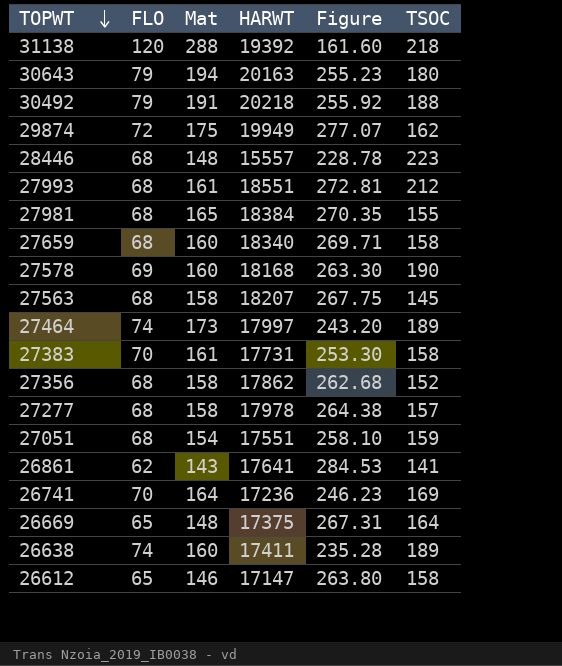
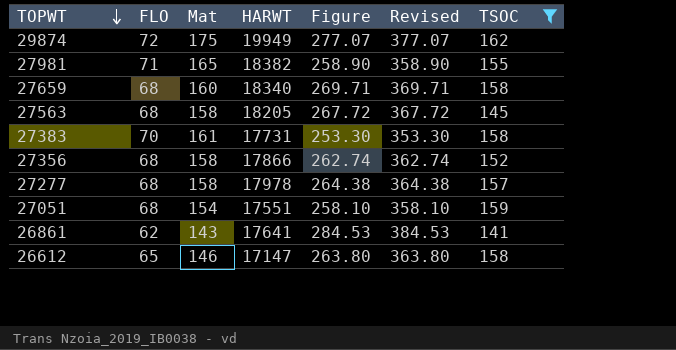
filter: none -> TSOC <= 162
column Revised | formula: none -> [Figure] + 100
27981 | FLO: 68 -> 71
27981 | HARWT: 18384 -> 18382
27981 | Figure: 270.35 -> 258.90
27563 | HARWT: 18207 -> 18205
27563 | Figure: 267.75 -> 267.72
27356 | HARWT: 17862 -> 17866
27356 | Figure: 262.68 -> 262.74

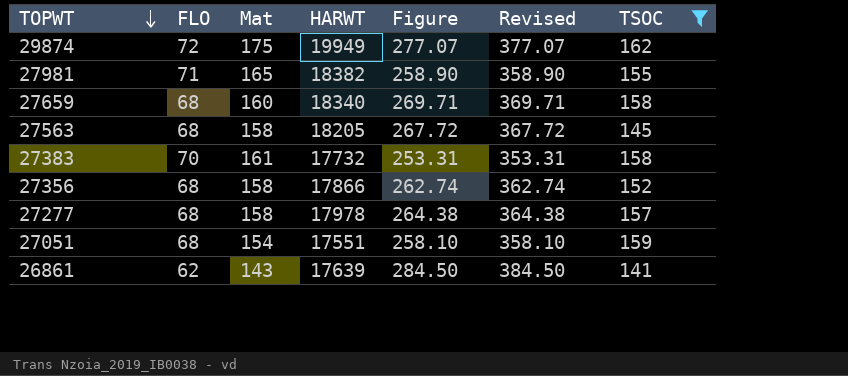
row 26612: 65 | 146 | 17147 | 263.80 | 363.80 | 158 -> none
27383 | HARWT: 17731 -> 17732
27383 | Figure: 253.30 -> 253.31
27383 | Revised: 353.30 -> 353.31
26861 | HARWT: 17641 -> 17639
26861 | Figure: 284.53 -> 284.50
26861 | Revised: 384.53 -> 384.50

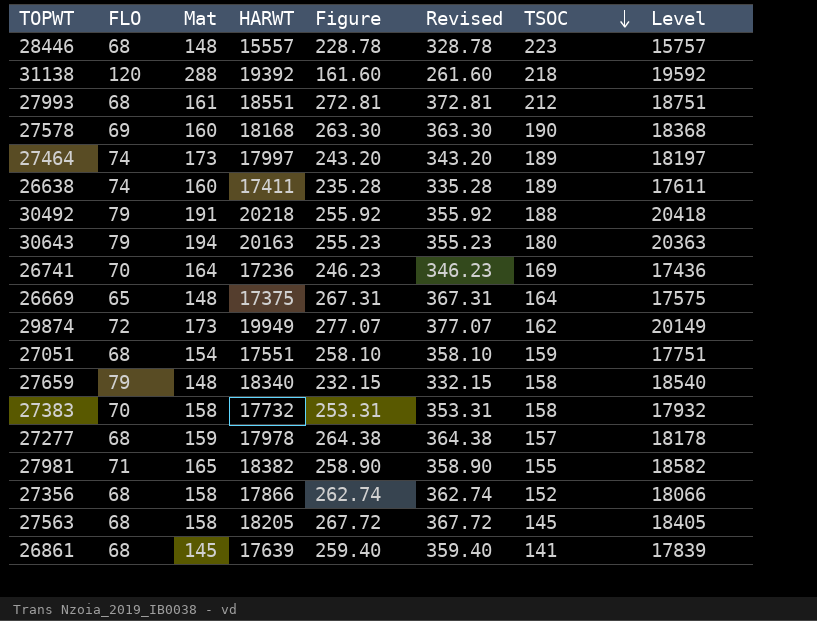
filter: TSOC <= 162 -> none
row order: TOPWT descending -> TSOC descending
column Level | formula: none -> [HARWT] + 200
29874 | Mat: 175 -> 173
27659 | FLO: 68 -> 79
27659 | Mat: 160 -> 148
27659 | Figure: 269.71 -> 232.15
27659 | Revised: 369.71 -> 332.15
27383 | Mat: 161 -> 158
27277 | Mat: 158 -> 159
26861 | FLO: 62 -> 68
26861 | Mat: 143 -> 145
26861 | Figure: 284.50 -> 259.40
26861 | Revised: 384.50 -> 359.40

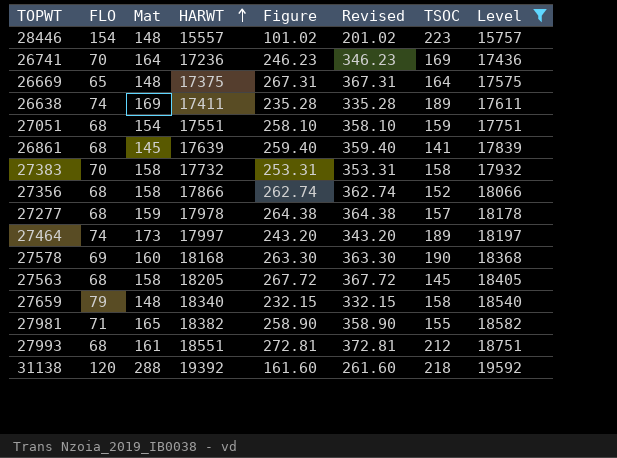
filter: none -> Level <= 19592
row order: TSOC descending -> HARWT ascending
28446 | FLO: 68 -> 154
28446 | Figure: 228.78 -> 101.02
28446 | Revised: 328.78 -> 201.02
26638 | Mat: 160 -> 169

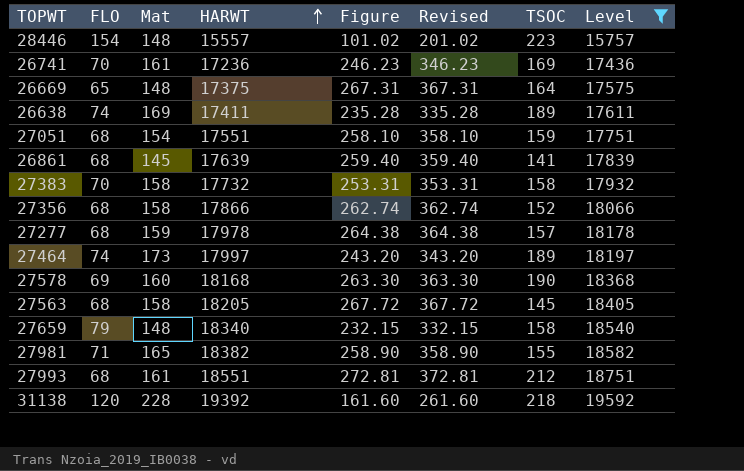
26741 | Mat: 164 -> 161
31138 | Mat: 288 -> 228

